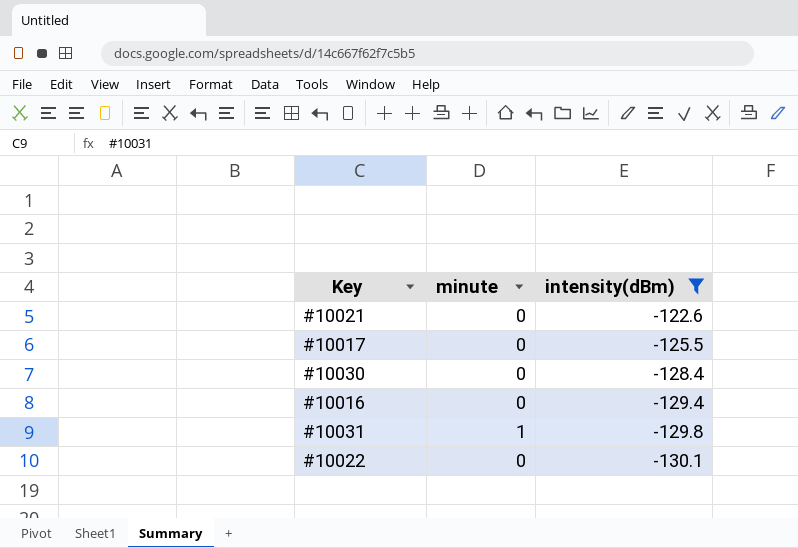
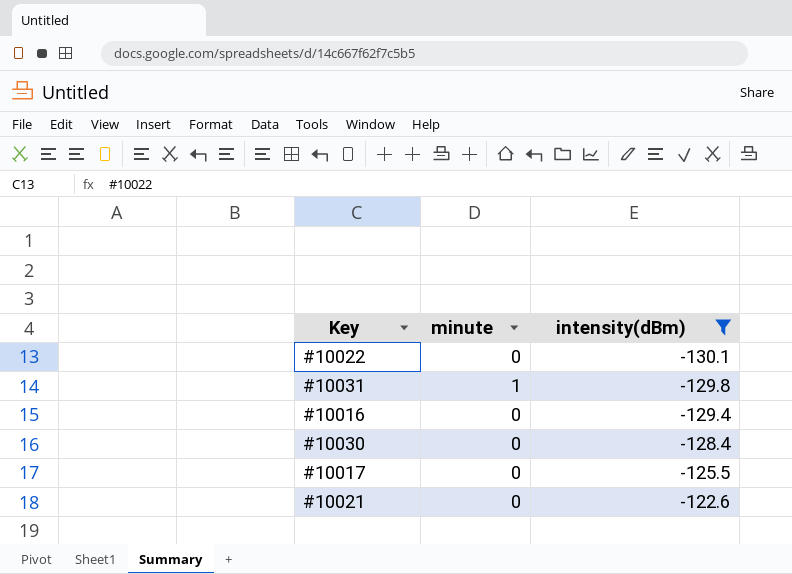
row order: intensity(dBm) descending -> intensity(dBm) ascending

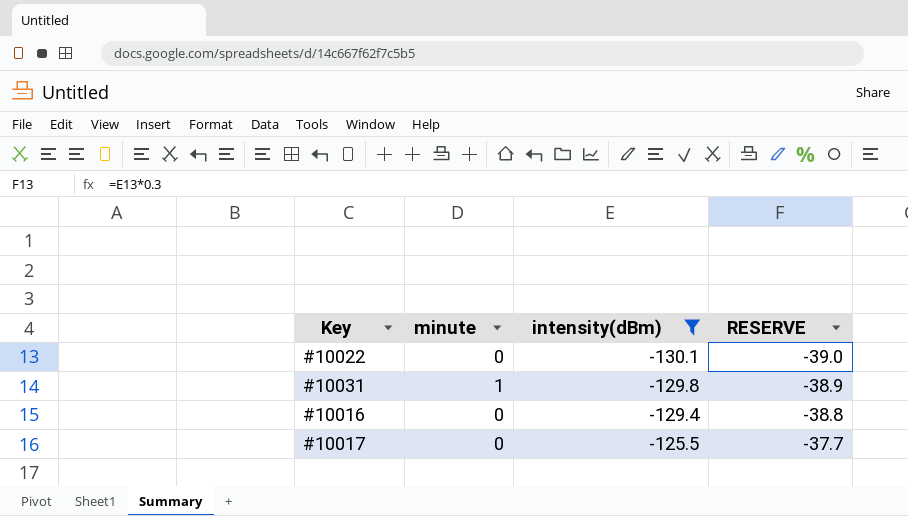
column RESERVE | formula: none -> [intensity(dBm)] * 0.3
row #10030: 0 | -128.4 -> none
row #10021: 0 | -122.6 -> none

